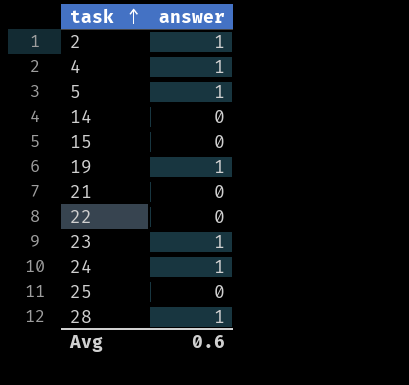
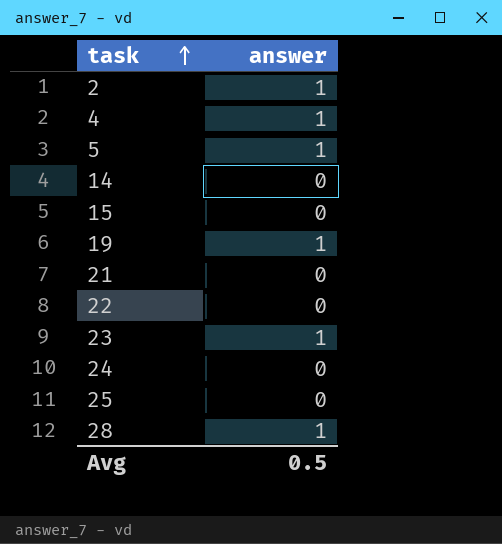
24 | answer: 1 -> 0
Avg | answer: 0.6 -> 0.5

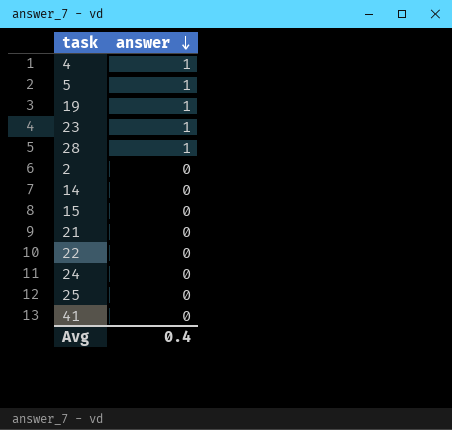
row order: task ascending -> answer descending
2 | answer: 1 -> 0
row 41: none -> 0
Avg | answer: 0.5 -> 0.4

